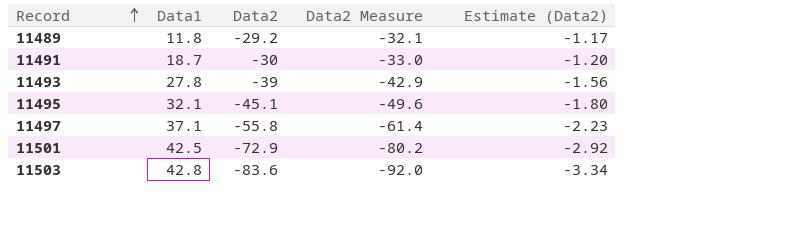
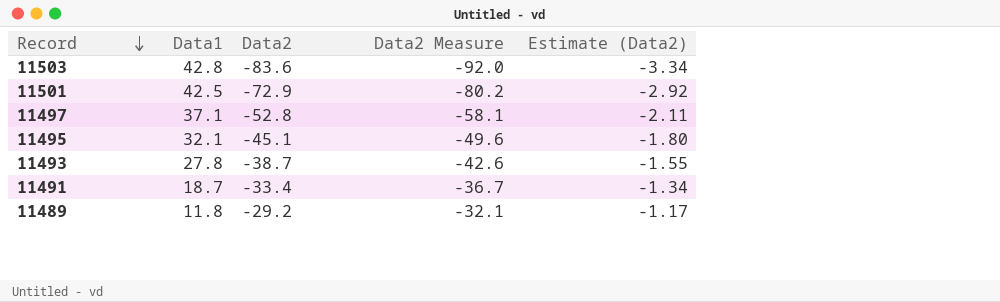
row order: Record ascending -> Record descending
11497 | Data2: -55.8 -> -52.8
11497 | Data2 Measure: -61.4 -> -58.1
11497 | Estimate (Data2): -2.23 -> -2.11
11493 | Data2: -39 -> -38.7
11493 | Data2 Measure: -42.9 -> -42.6
11493 | Estimate (Data2): -1.56 -> -1.55
11491 | Data2: -30 -> -33.4
11491 | Data2 Measure: -33.0 -> -36.7
11491 | Estimate (Data2): -1.20 -> -1.34

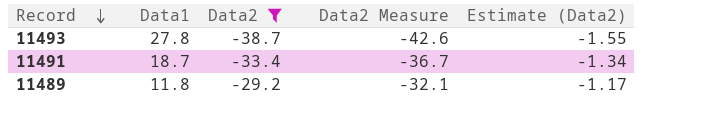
filter: none -> Data2 >= -38.7

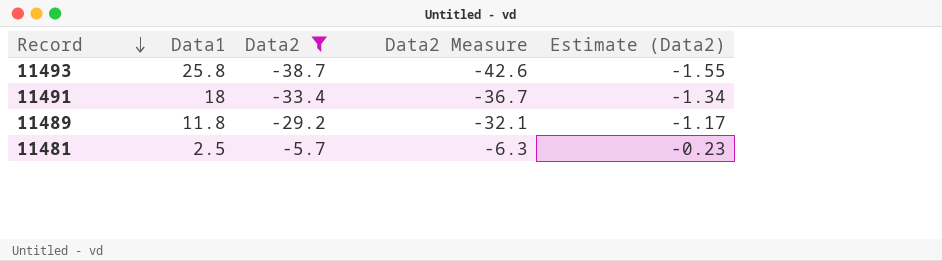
11493 | Data1: 27.8 -> 25.8
11491 | Data1: 18.7 -> 18
row 11481: none -> 2.5 | -5.7 | -6.3 | -0.23

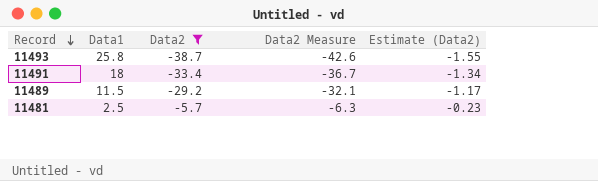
11489 | Data1: 11.8 -> 11.5

